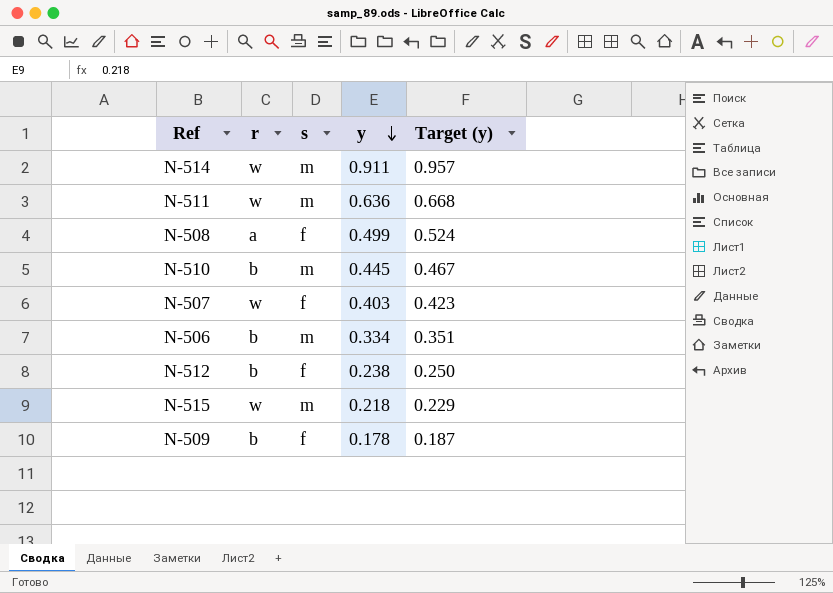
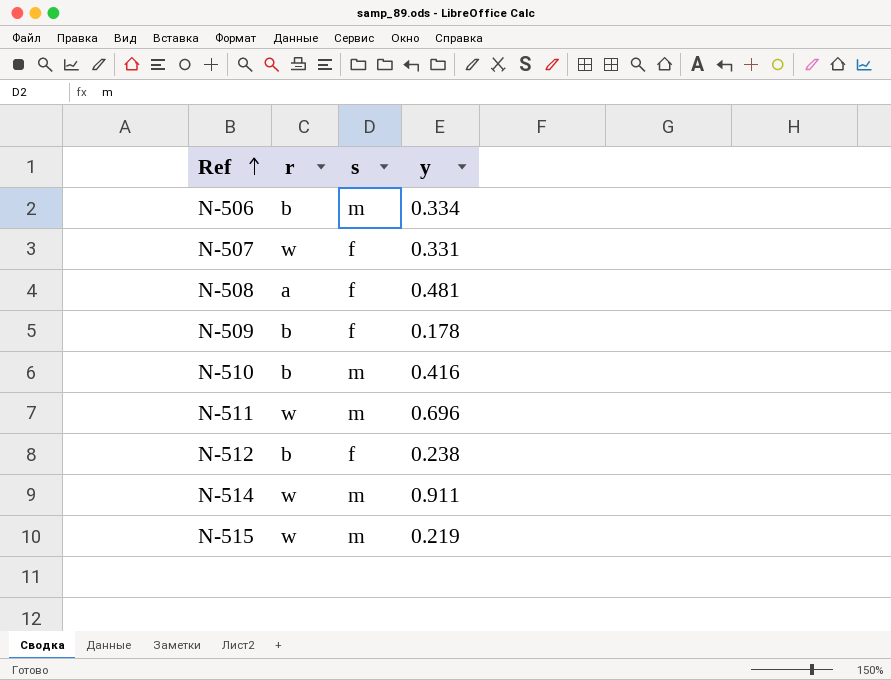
row order: y descending -> Ref ascending
column Target (y) | formula: [y] * 1.05 -> none
N-507 | y: 0.403 -> 0.331
N-508 | y: 0.499 -> 0.481
N-510 | y: 0.445 -> 0.416
N-511 | y: 0.636 -> 0.696
N-515 | y: 0.218 -> 0.219

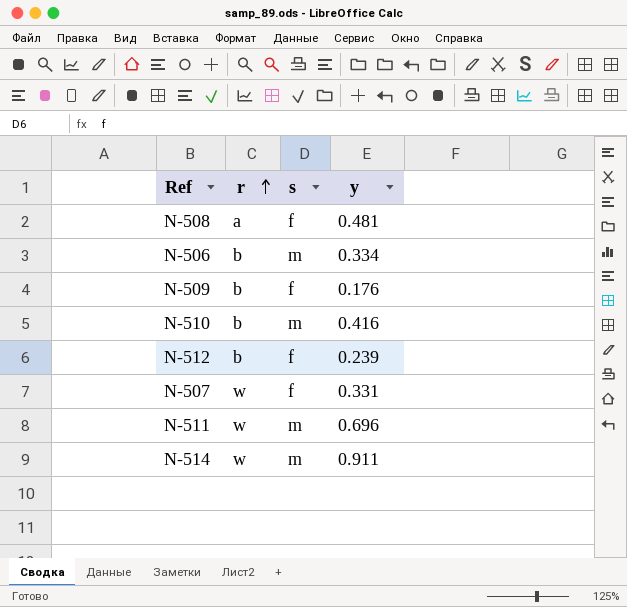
row order: Ref ascending -> r ascending
row N-515: w | m | 0.219 -> none
N-509 | y: 0.178 -> 0.176
N-512 | y: 0.238 -> 0.239

